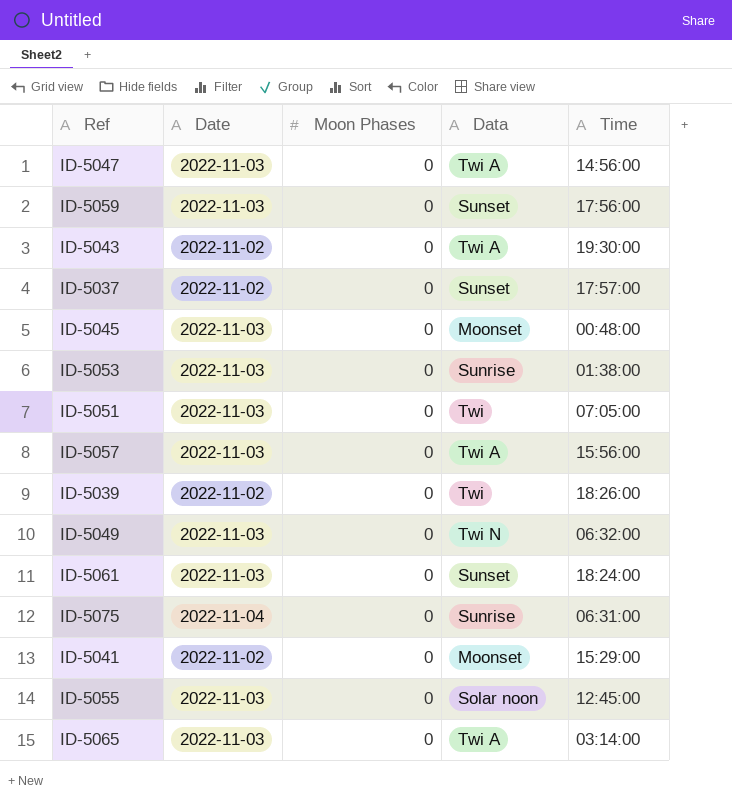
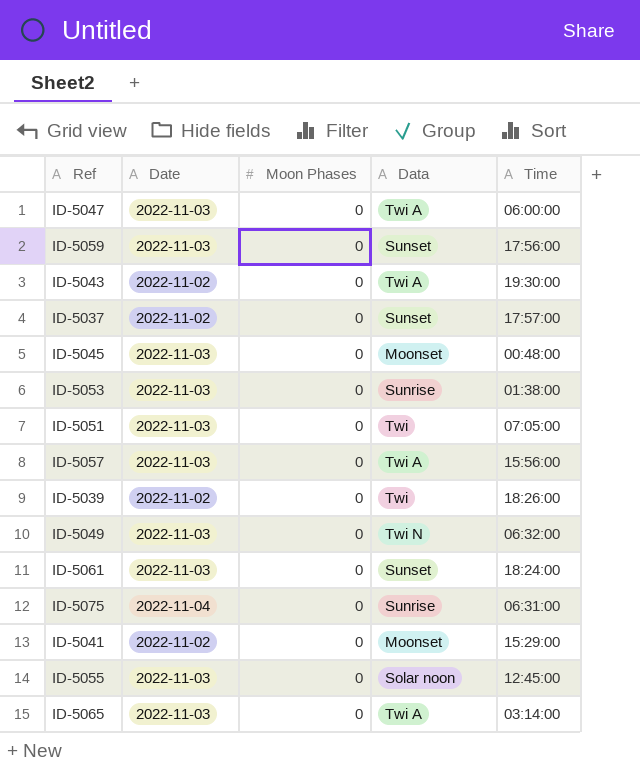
ID-5047 | Time: 14:56:00 -> 06:00:00

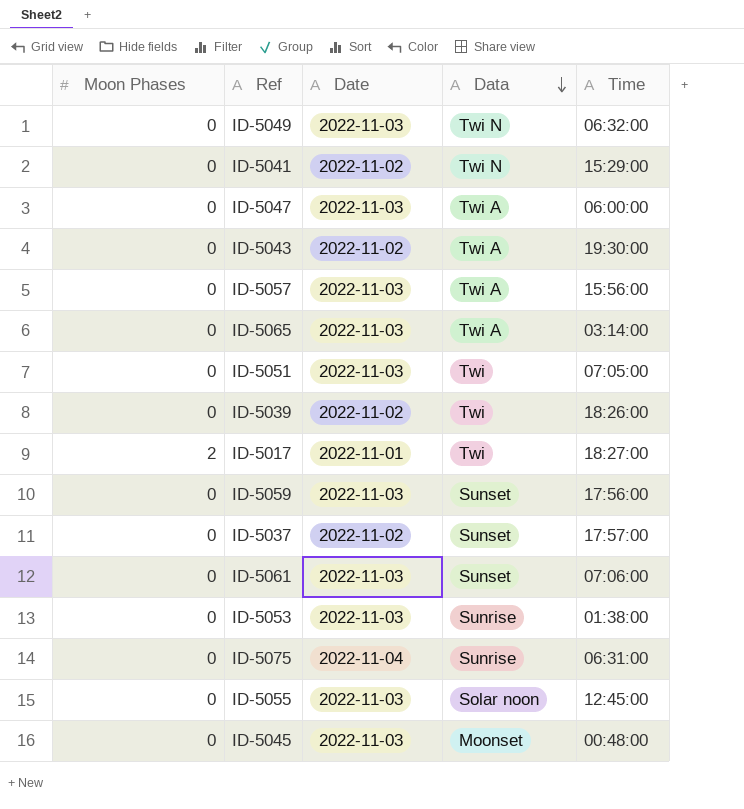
row order: none -> Data descending
column Moon Phases | position: 3 -> 1
ID-5041 | Data: Moonset -> Twi N
row ID-5017: none -> 2 | 2022-11-01 | Twi | 18:27:00
ID-5061 | Time: 18:24:00 -> 07:06:00

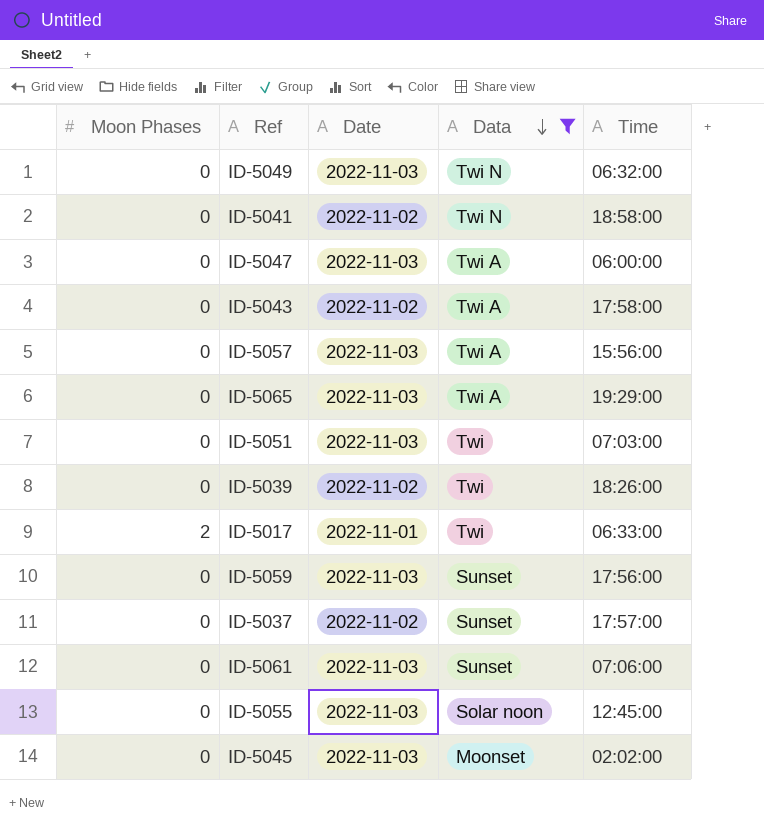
filter: none -> Data != Sunrise
ID-5041 | Time: 15:29:00 -> 18:58:00
ID-5043 | Time: 19:30:00 -> 17:58:00
ID-5065 | Time: 03:14:00 -> 19:29:00
ID-5051 | Time: 07:05:00 -> 07:03:00
ID-5017 | Time: 18:27:00 -> 06:33:00
ID-5045 | Time: 00:48:00 -> 02:02:00

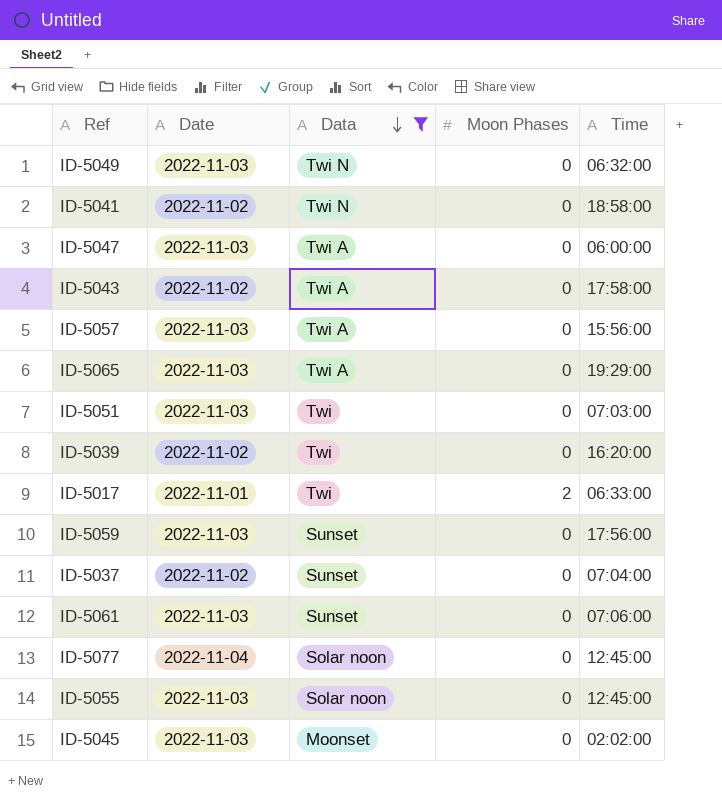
column Moon Phases | position: 1 -> 4
ID-5039 | Time: 18:26:00 -> 16:20:00
ID-5037 | Time: 17:57:00 -> 07:04:00
row ID-5077: none -> 2022-11-04 | Solar noon | 0 | 12:45:00

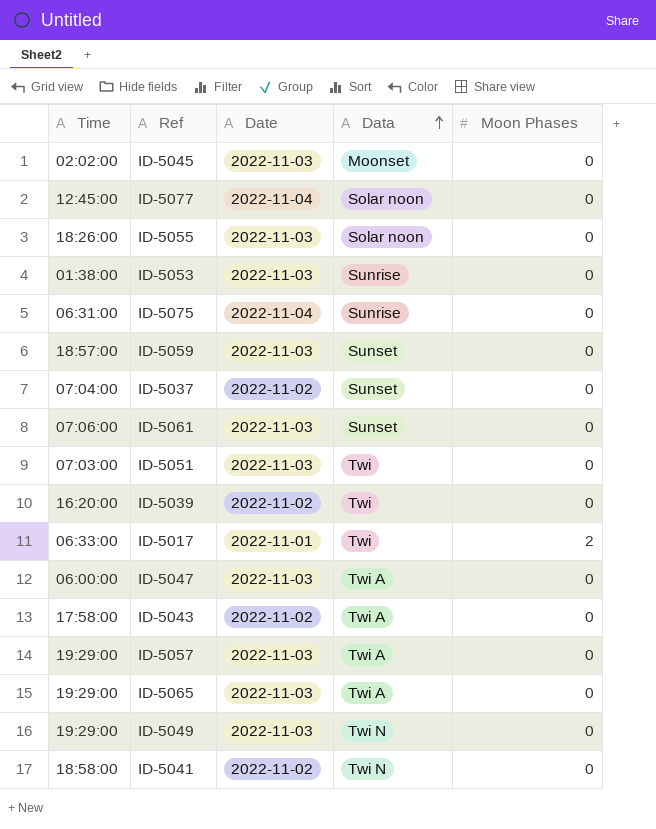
filter: Data != Sunrise -> none
row order: Data descending -> Data ascending
column Time | position: 5 -> 1
ID-5055 | Time: 12:45:00 -> 18:26:00
ID-5059 | Time: 17:56:00 -> 18:57:00
ID-5057 | Time: 15:56:00 -> 19:29:00
ID-5049 | Time: 06:32:00 -> 19:29:00

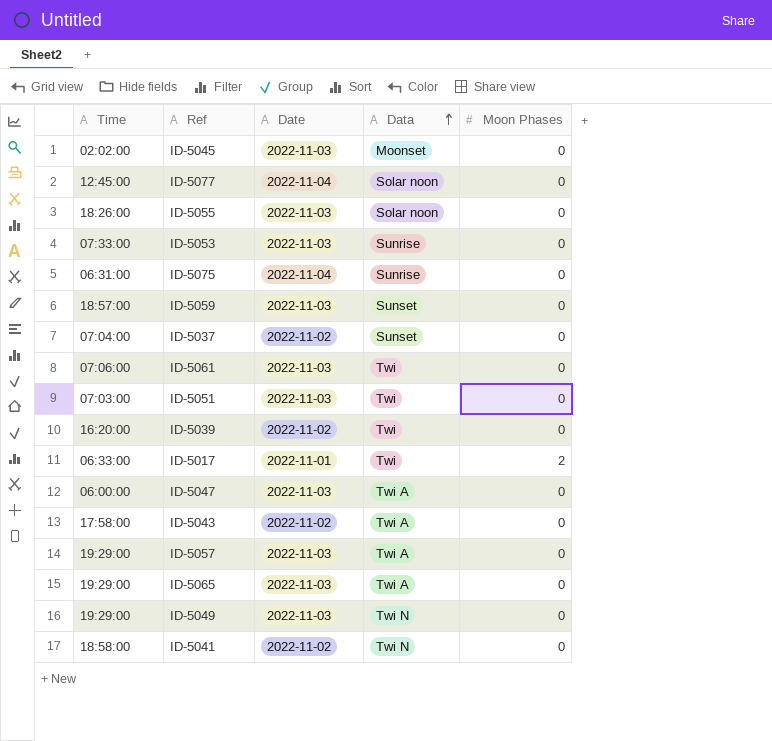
ID-5053 | Time: 01:38:00 -> 07:33:00
ID-5061 | Data: Sunset -> Twi

